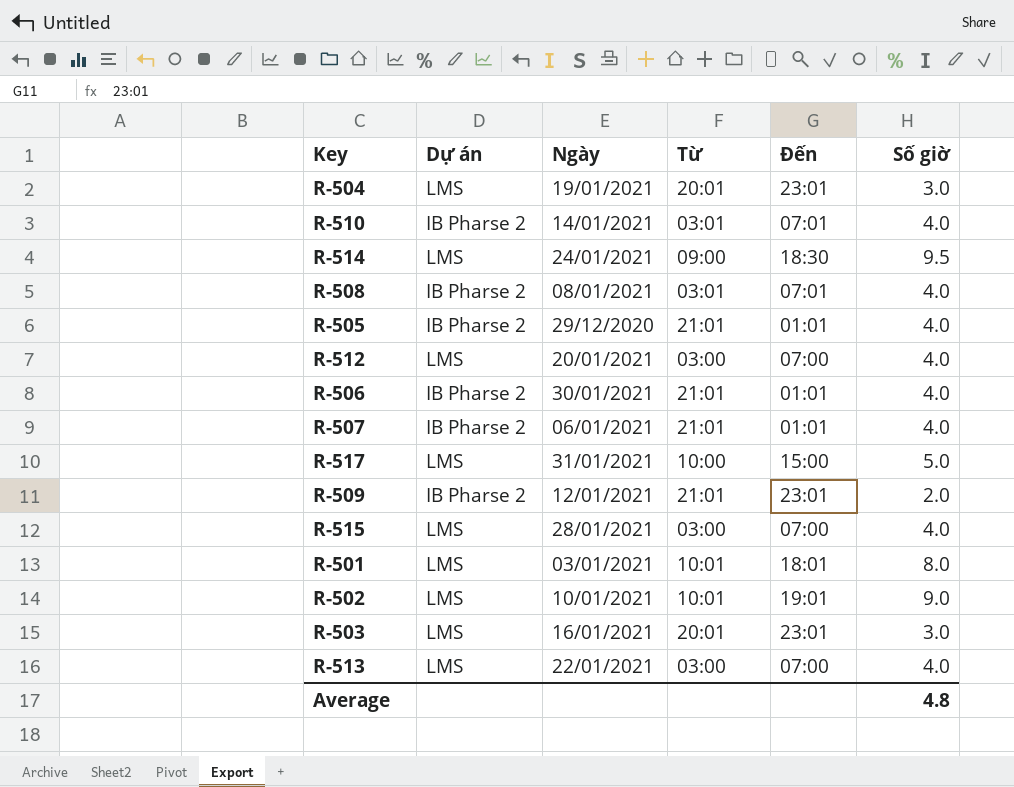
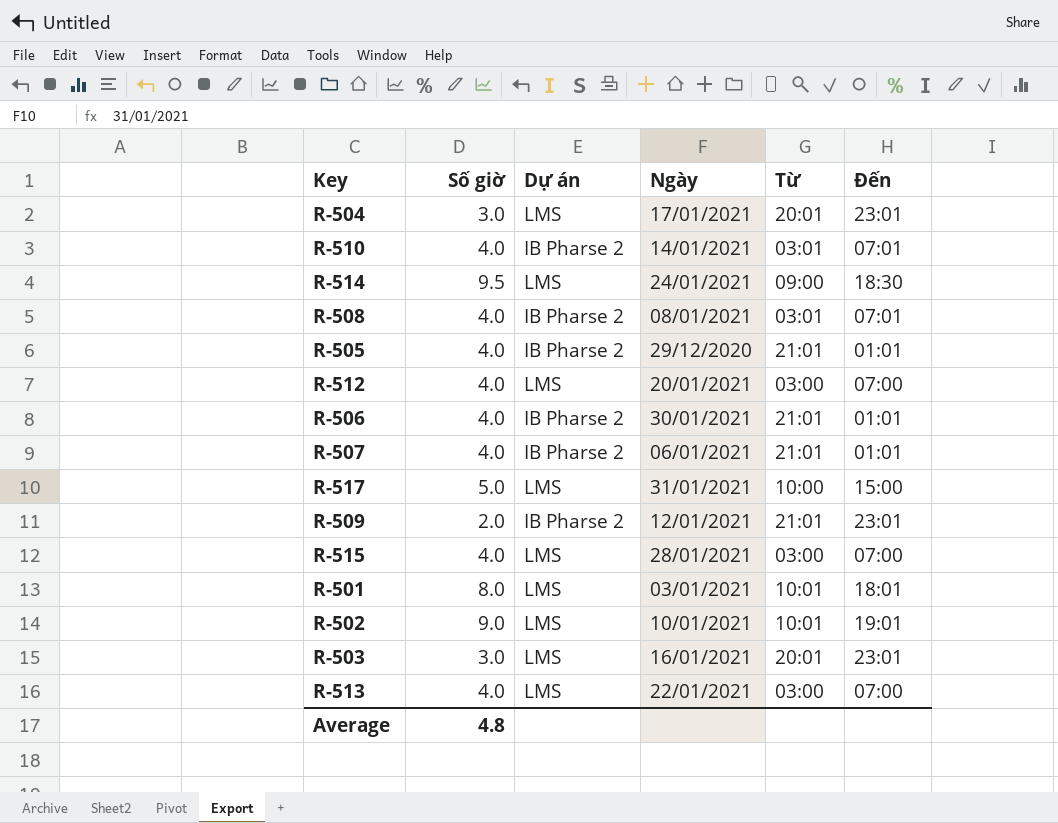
column Số giờ | position: 6 -> 2
R-504 | Ngày: 19/01/2021 -> 17/01/2021

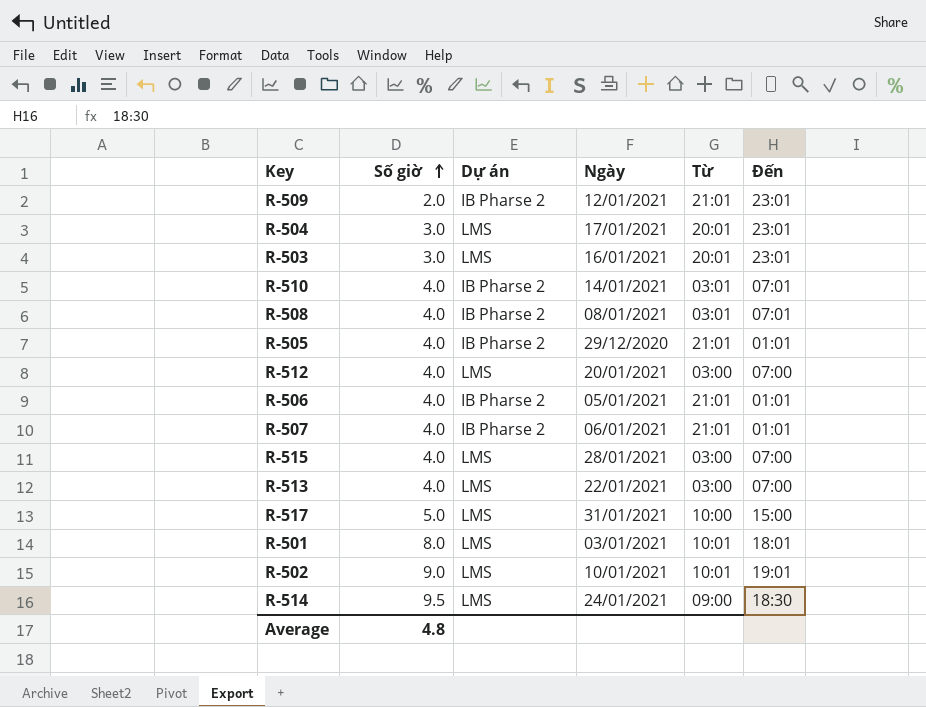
row order: none -> Số giờ ascending
R-506 | Ngày: 30/01/2021 -> 05/01/2021

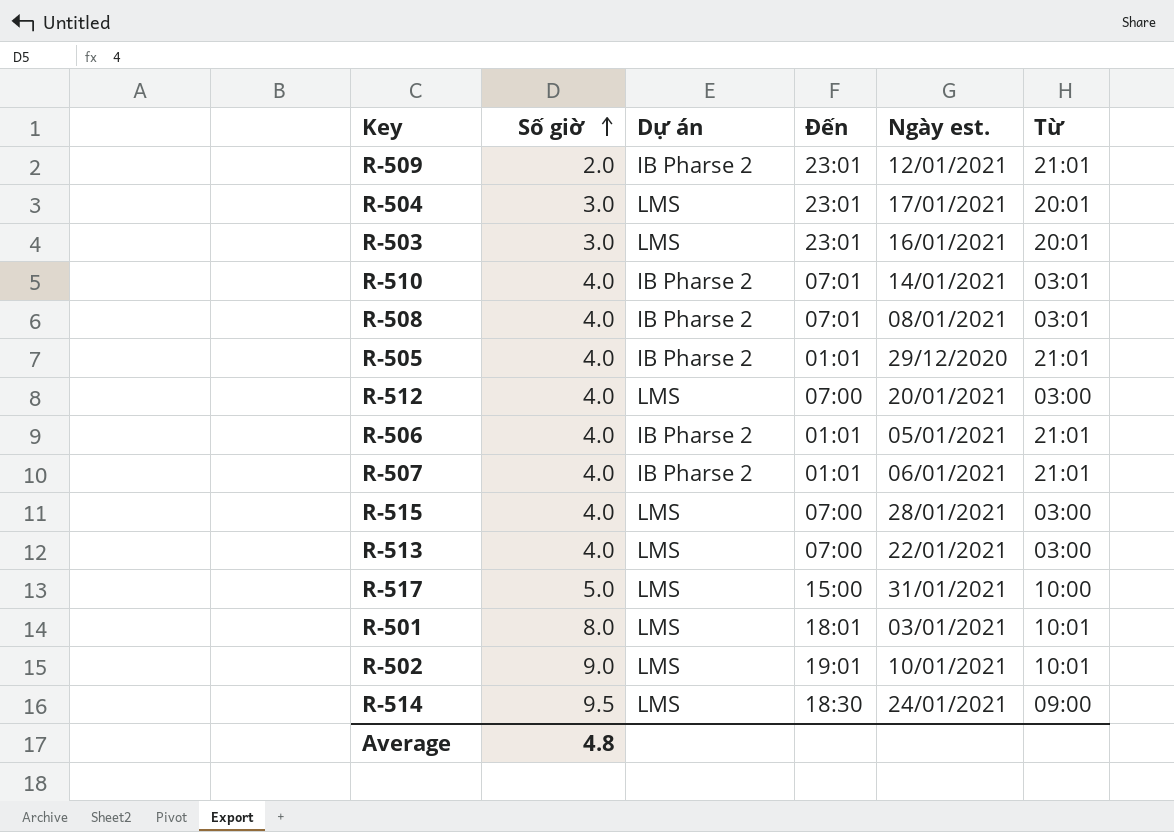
column Đến | position: 6 -> 4
column name: Ngày -> Ngày est.

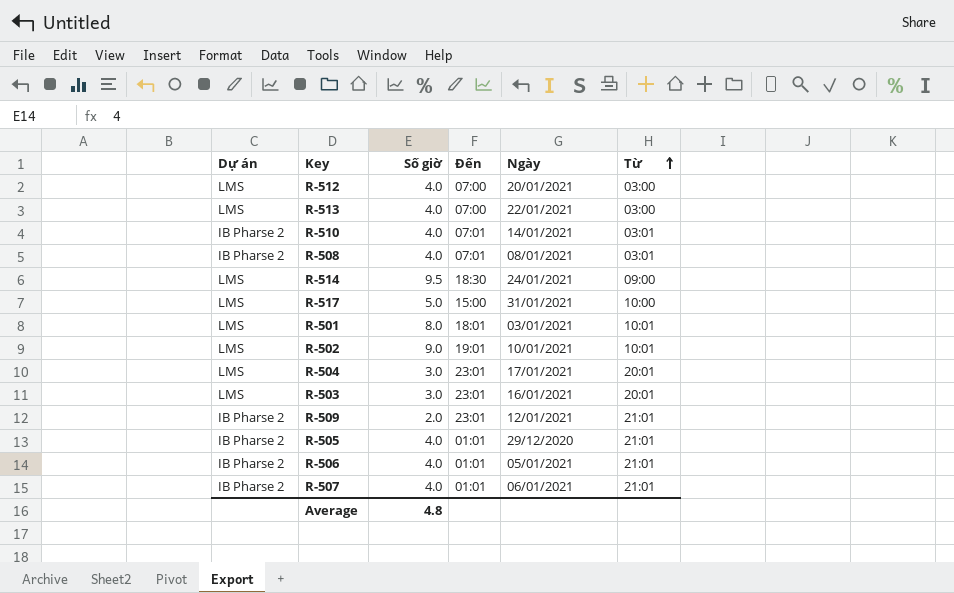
row order: Số giờ ascending -> Từ ascending
column Dự án | position: 3 -> 1
column name: Ngày est. -> Ngày
row R-515: 4.0 | LMS | 07:00 | 28/01/2021 | 03:00 -> none

